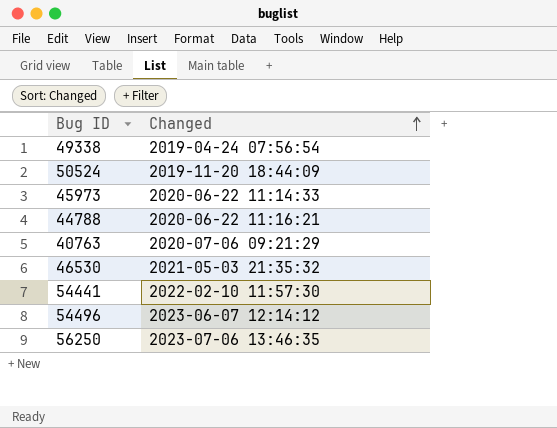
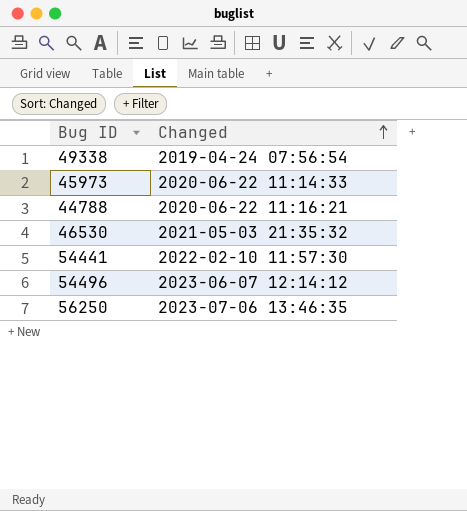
row 50524: 2019-11-20 18:44:09 -> none
row 40763: 2020-07-06 09:21:29 -> none

